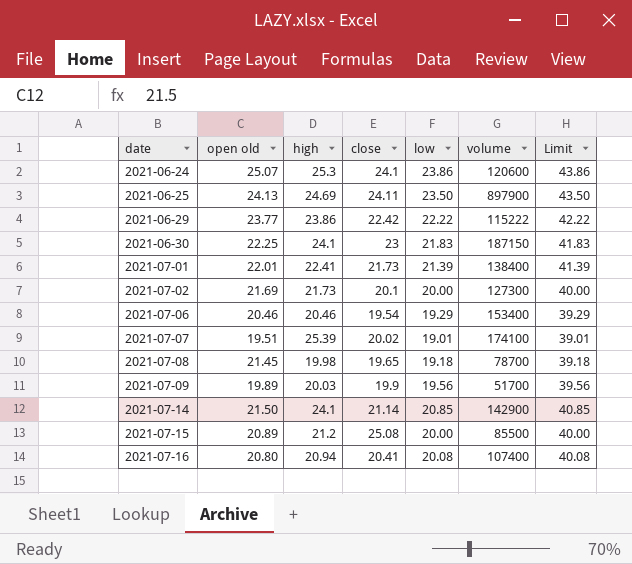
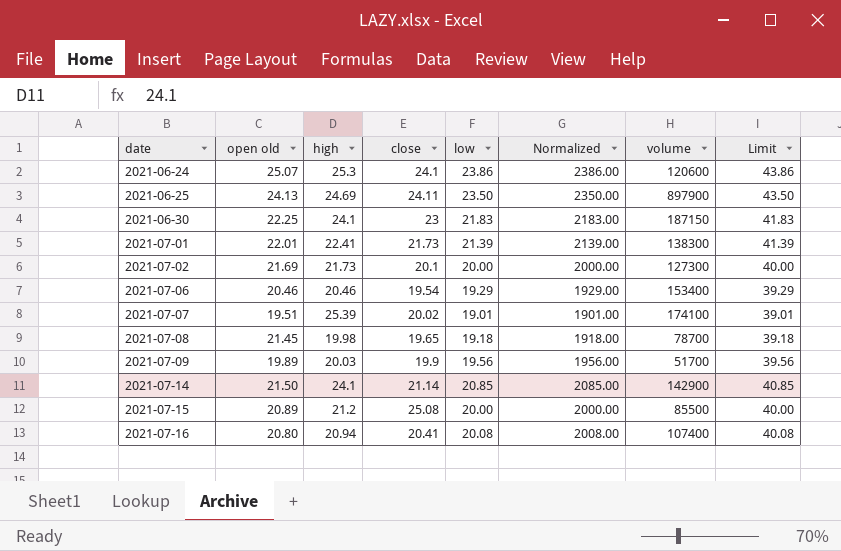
column Normalized | formula: none -> [low] * 100
row 2021-06-29: 23.77 | 23.86 | 22.42 | 22.22 | 115222 | 42.22 -> none
2021-07-01 | volume: 138400 -> 138300

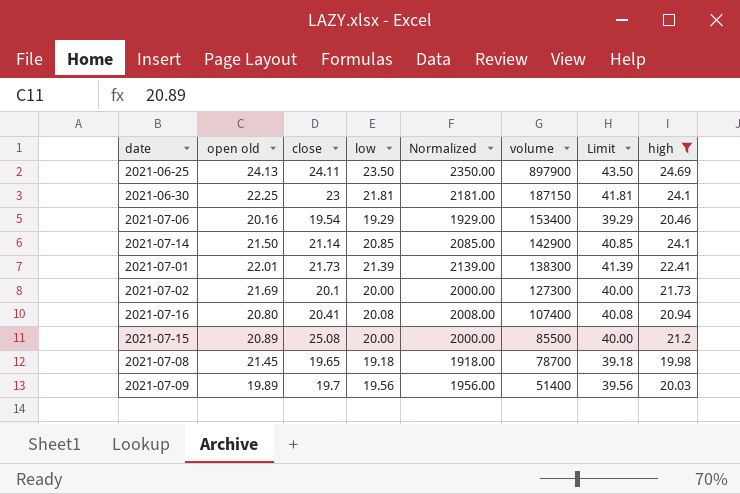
filter: none -> high <= 24.69
row order: date ascending -> volume descending
column high | position: 3 -> 8
2021-06-30 | low: 21.83 -> 21.81
2021-06-30 | Normalized: 2183.00 -> 2181.00
2021-06-30 | Limit: 41.83 -> 41.81
2021-07-06 | open old: 20.46 -> 20.16
2021-07-09 | close: 19.9 -> 19.7
2021-07-09 | volume: 51700 -> 51400

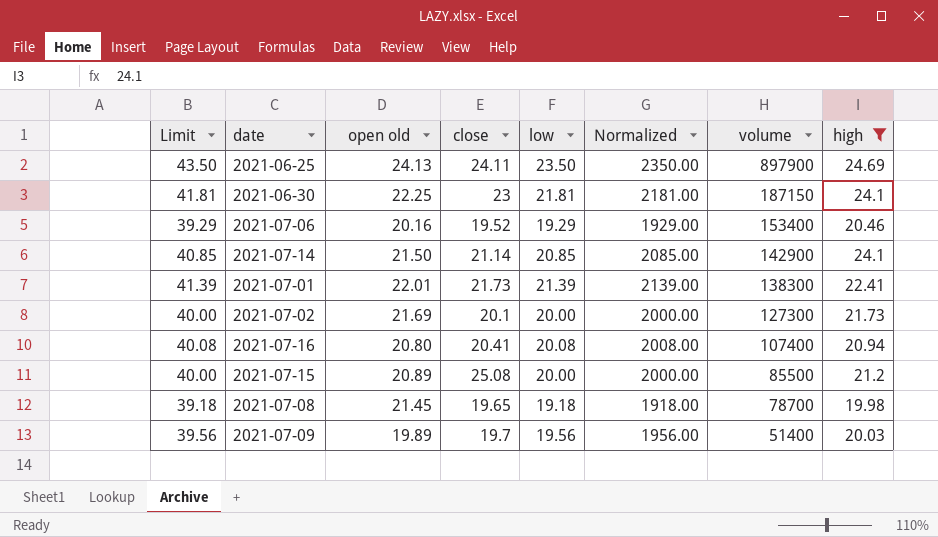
column Limit | position: 7 -> 1
2021-07-06 | close: 19.54 -> 19.52

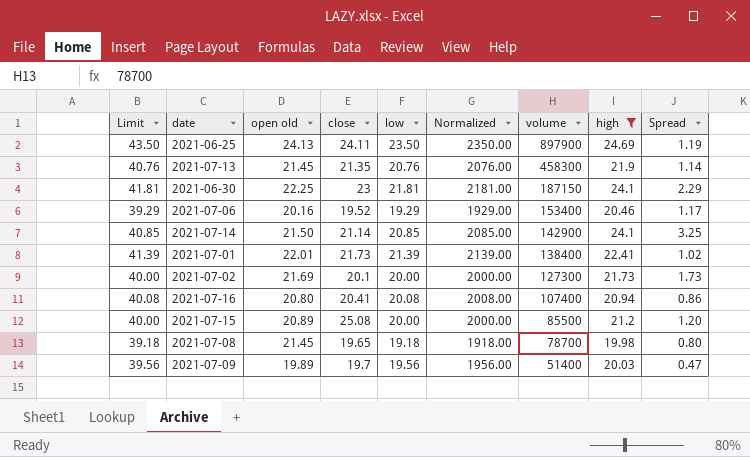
column Spread | formula: none -> [high] - [low]
row 2021-07-13: none -> 40.76 | 21.45 | 21.35 | 20.76 | 2076.00 | 458300 | 21.9 | 1.14
2021-07-01 | volume: 138300 -> 138400

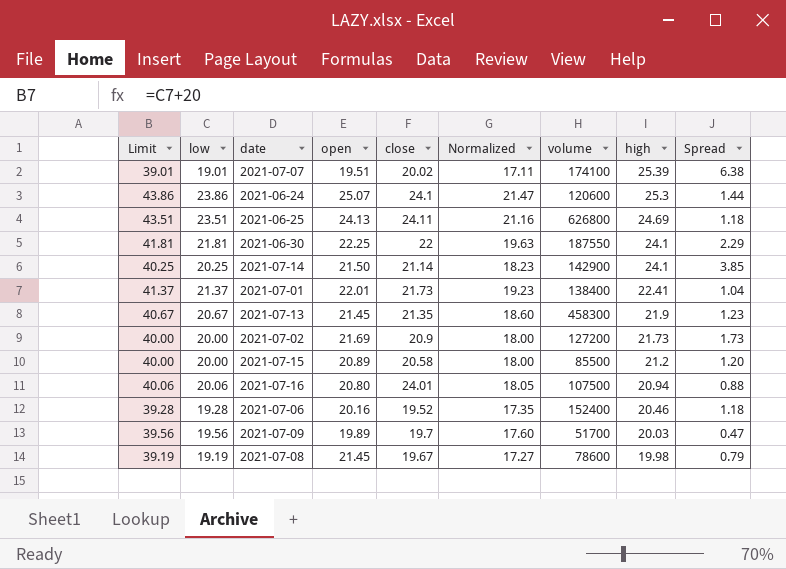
filter: high <= 24.69 -> none
row order: volume descending -> high descending
column low | position: 5 -> 2
column name: open old -> open
column Normalized | formula: [low] * 100 -> [low] * 0.9
2021-06-25 | Limit: 43.50 -> 43.51
2021-06-25 | low: 23.50 -> 23.51
2021-06-25 | volume: 897900 -> 626800
2021-06-25 | Spread: 1.19 -> 1.18
2021-06-30 | close: 23 -> 22
2021-06-30 | volume: 187150 -> 187550
2021-07-14 | Limit: 40.85 -> 40.25
2021-07-14 | low: 20.85 -> 20.25
2021-07-14 | Spread: 3.25 -> 3.85
2021-07-01 | Limit: 41.39 -> 41.37
2021-07-01 | low: 21.39 -> 21.37
2021-07-01 | Spread: 1.02 -> 1.04
2021-07-13 | Limit: 40.76 -> 40.67
2021-07-13 | low: 20.76 -> 20.67
2021-07-13 | Spread: 1.14 -> 1.23
2021-07-02 | close: 20.1 -> 20.9
2021-07-02 | volume: 127300 -> 127200
2021-07-15 | close: 25.08 -> 20.58
2021-07-16 | Limit: 40.08 -> 40.06
2021-07-16 | low: 20.08 -> 20.06
2021-07-16 | close: 20.41 -> 24.01
2021-07-16 | volume: 107400 -> 107500
2021-07-16 | Spread: 0.86 -> 0.88
2021-07-06 | Limit: 39.29 -> 39.28
2021-07-06 | low: 19.29 -> 19.28
2021-07-06 | volume: 153400 -> 152400
2021-07-06 | Spread: 1.17 -> 1.18
2021-07-09 | volume: 51400 -> 51700
2021-07-08 | Limit: 39.18 -> 39.19
2021-07-08 | low: 19.18 -> 19.19
2021-07-08 | close: 19.65 -> 19.67
2021-07-08 | volume: 78700 -> 78600
2021-07-08 | Spread: 0.80 -> 0.79

